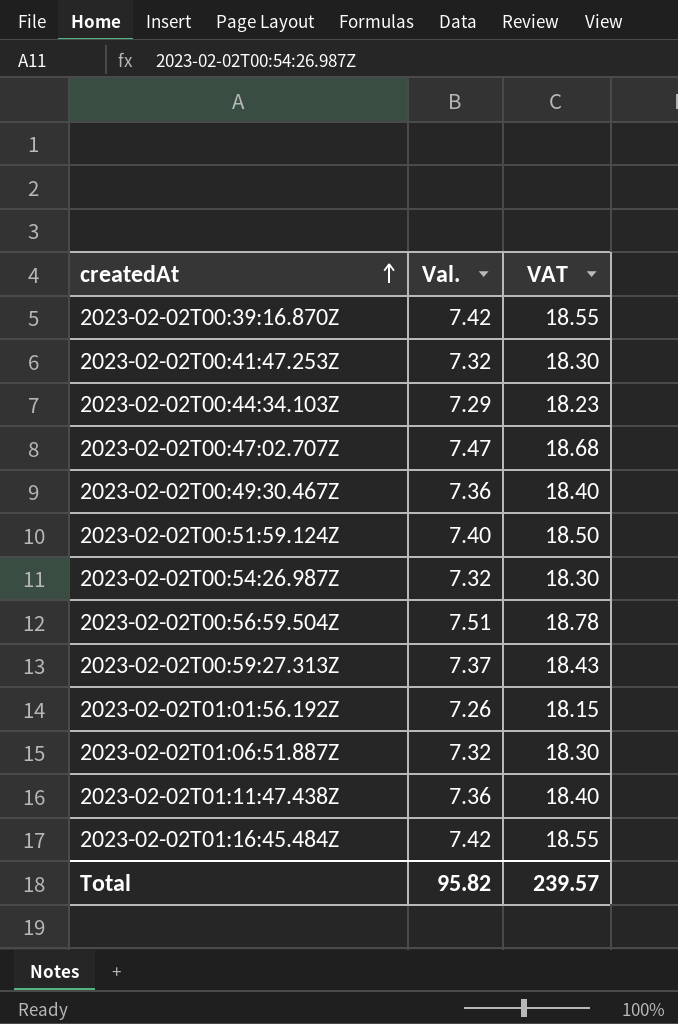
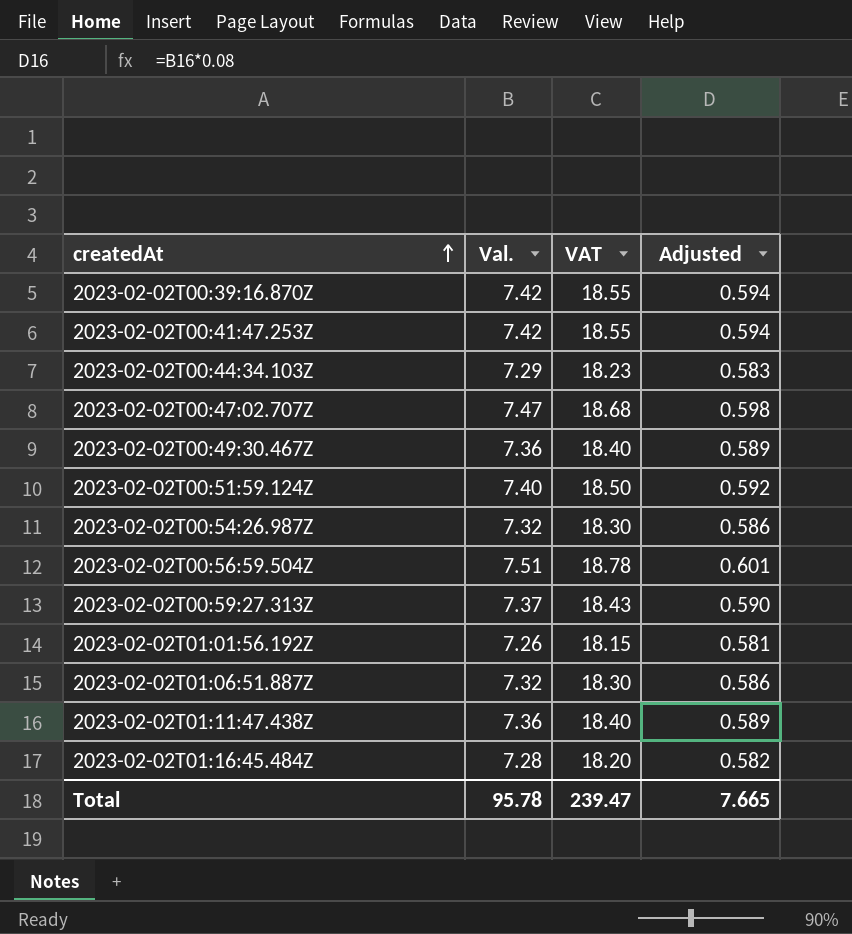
column Adjusted | formula: none -> [Val.] * 0.08
2023-02-02T00:41:47.253Z | Val.: 7.32 -> 7.42
2023-02-02T00:41:47.253Z | VAT: 18.30 -> 18.55
2023-02-02T01:16:45.484Z | Val.: 7.42 -> 7.28
2023-02-02T01:16:45.484Z | VAT: 18.55 -> 18.20
Total | Val.: 95.82 -> 95.78
Total | VAT: 239.57 -> 239.47

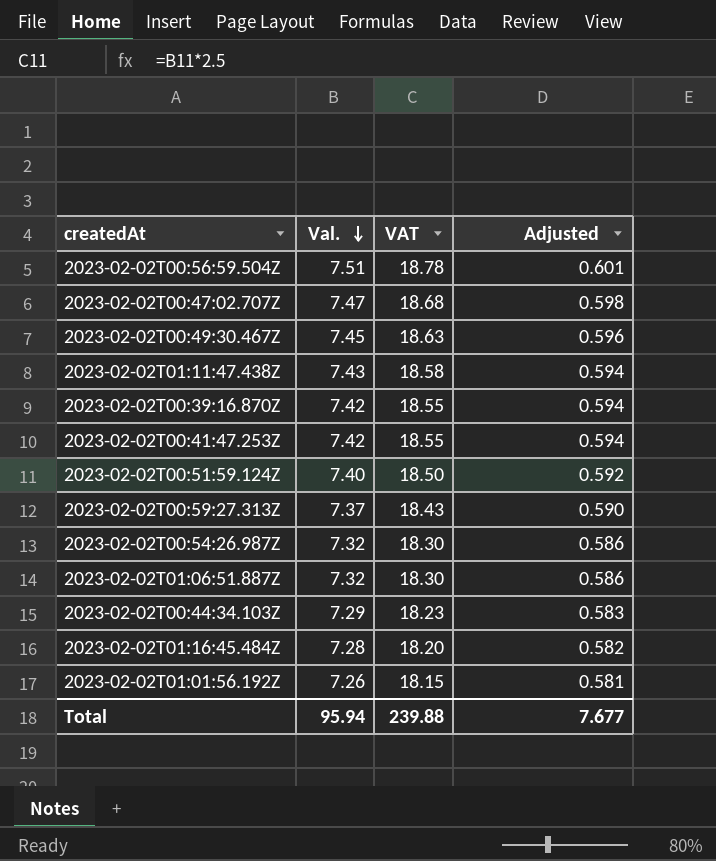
row order: createdAt ascending -> Val. descending
2023-02-02T00:49:30.467Z | Val.: 7.36 -> 7.45
2023-02-02T00:49:30.467Z | VAT: 18.40 -> 18.63
2023-02-02T00:49:30.467Z | Adjusted: 0.589 -> 0.596
2023-02-02T01:11:47.438Z | Val.: 7.36 -> 7.43
2023-02-02T01:11:47.438Z | VAT: 18.40 -> 18.58
2023-02-02T01:11:47.438Z | Adjusted: 0.589 -> 0.594
Total | Val.: 95.78 -> 95.94
Total | VAT: 239.47 -> 239.88
Total | Adjusted: 7.665 -> 7.677

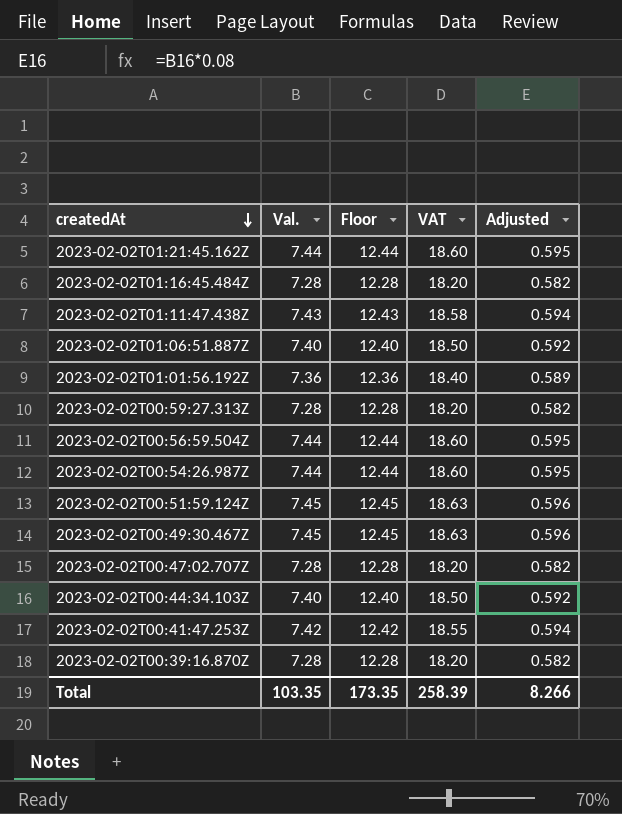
row order: Val. descending -> createdAt descending
column Floor | formula: none -> [Val.] + 5
row 2023-02-02T01:21:45.162Z: none -> 7.44 | 12.44 | 18.60 | 0.595
2023-02-02T01:06:51.887Z | Val.: 7.32 -> 7.40
2023-02-02T01:06:51.887Z | VAT: 18.30 -> 18.50
2023-02-02T01:06:51.887Z | Adjusted: 0.586 -> 0.592
2023-02-02T01:01:56.192Z | Val.: 7.26 -> 7.36
2023-02-02T01:01:56.192Z | VAT: 18.15 -> 18.40
2023-02-02T01:01:56.192Z | Adjusted: 0.581 -> 0.589
2023-02-02T00:59:27.313Z | Val.: 7.37 -> 7.28
2023-02-02T00:59:27.313Z | VAT: 18.43 -> 18.20
2023-02-02T00:59:27.313Z | Adjusted: 0.590 -> 0.582
2023-02-02T00:56:59.504Z | Val.: 7.51 -> 7.44
2023-02-02T00:56:59.504Z | VAT: 18.78 -> 18.60
2023-02-02T00:56:59.504Z | Adjusted: 0.601 -> 0.595
2023-02-02T00:54:26.987Z | Val.: 7.32 -> 7.44
2023-02-02T00:54:26.987Z | VAT: 18.30 -> 18.60
2023-02-02T00:54:26.987Z | Adjusted: 0.586 -> 0.595
2023-02-02T00:51:59.124Z | Val.: 7.40 -> 7.45
2023-02-02T00:51:59.124Z | VAT: 18.50 -> 18.63
2023-02-02T00:51:59.124Z | Adjusted: 0.592 -> 0.596
2023-02-02T00:47:02.707Z | Val.: 7.47 -> 7.28
2023-02-02T00:47:02.707Z | VAT: 18.68 -> 18.20
2023-02-02T00:47:02.707Z | Adjusted: 0.598 -> 0.582
2023-02-02T00:44:34.103Z | Val.: 7.29 -> 7.40
2023-02-02T00:44:34.103Z | VAT: 18.23 -> 18.50
2023-02-02T00:44:34.103Z | Adjusted: 0.583 -> 0.592
2023-02-02T00:39:16.870Z | Val.: 7.42 -> 7.28
2023-02-02T00:39:16.870Z | VAT: 18.55 -> 18.20
2023-02-02T00:39:16.870Z | Adjusted: 0.594 -> 0.582
Total | Val.: 95.94 -> 103.35
Total | VAT: 239.88 -> 258.39
Total | Adjusted: 7.677 -> 8.266

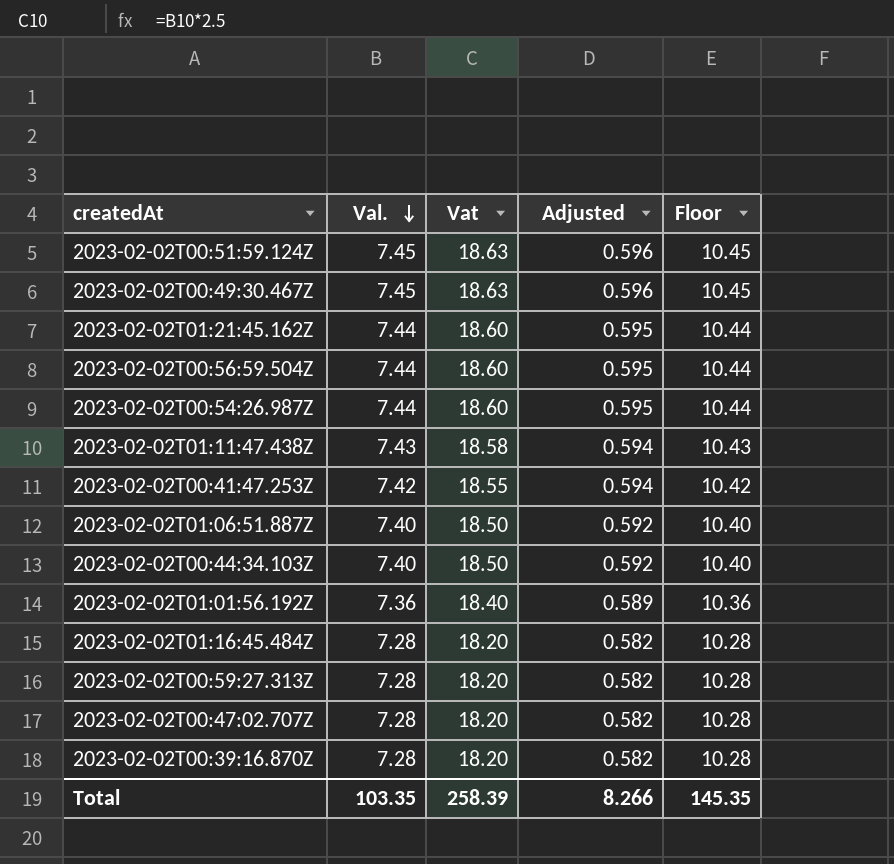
row order: createdAt descending -> Val. descending
column name: VAT -> Vat
column Floor | formula: [Val.] + 5 -> [Val.] + 3
column Floor | position: 3 -> 5
Total | Floor: 173.35 -> 145.35

